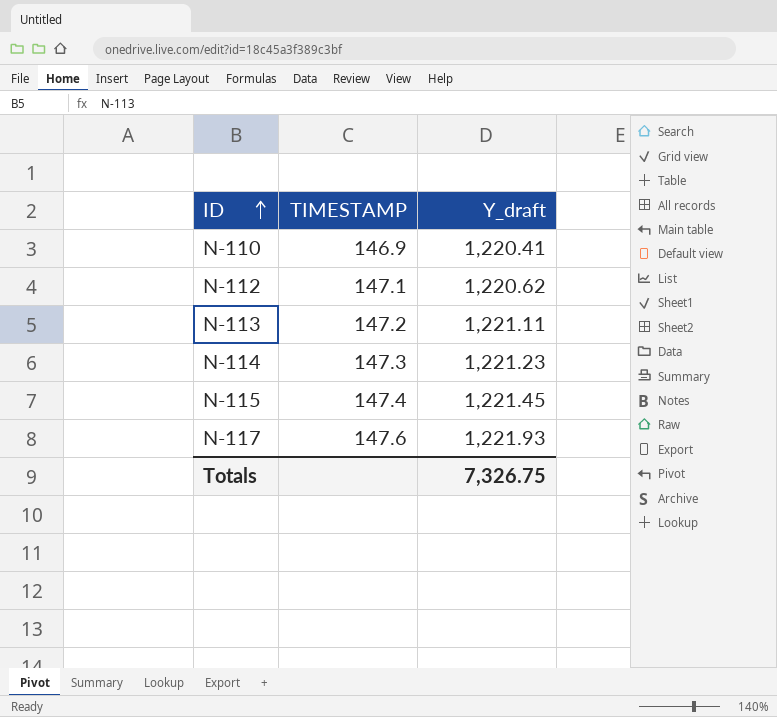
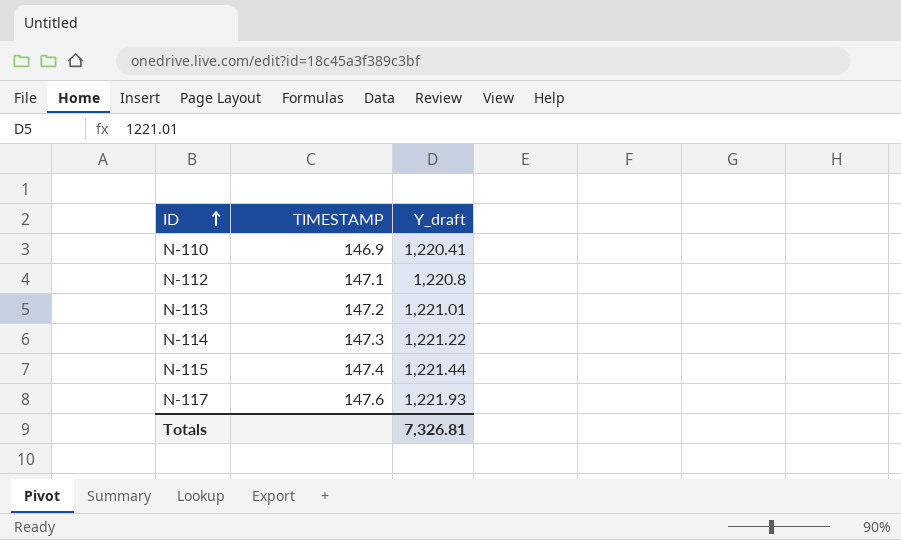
N-112 | Y_draft: 1,220.62 -> 1,220.8
N-113 | Y_draft: 1,221.11 -> 1,221.01
N-114 | Y_draft: 1,221.23 -> 1,221.22
N-115 | Y_draft: 1,221.45 -> 1,221.44
Totals | Y_draft: 7,326.75 -> 7,326.81

